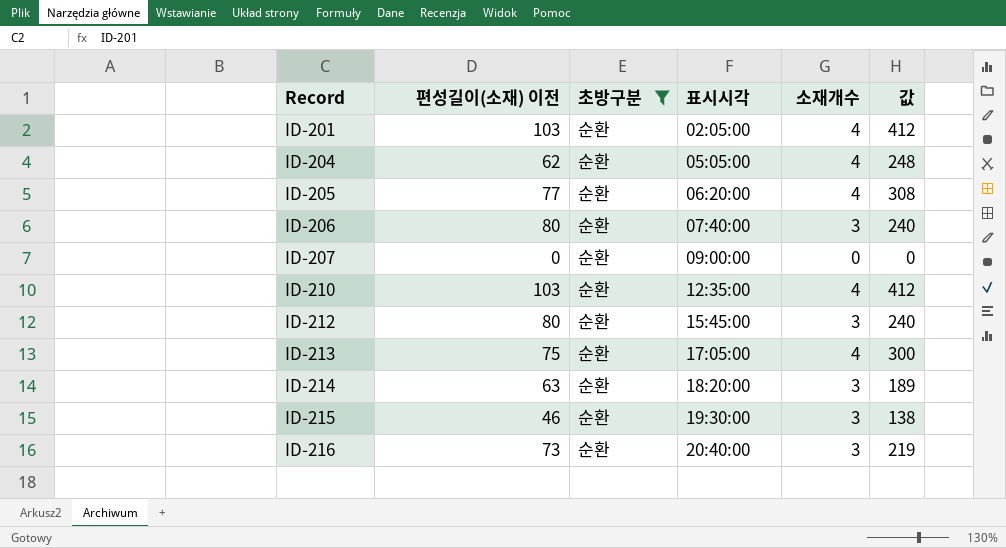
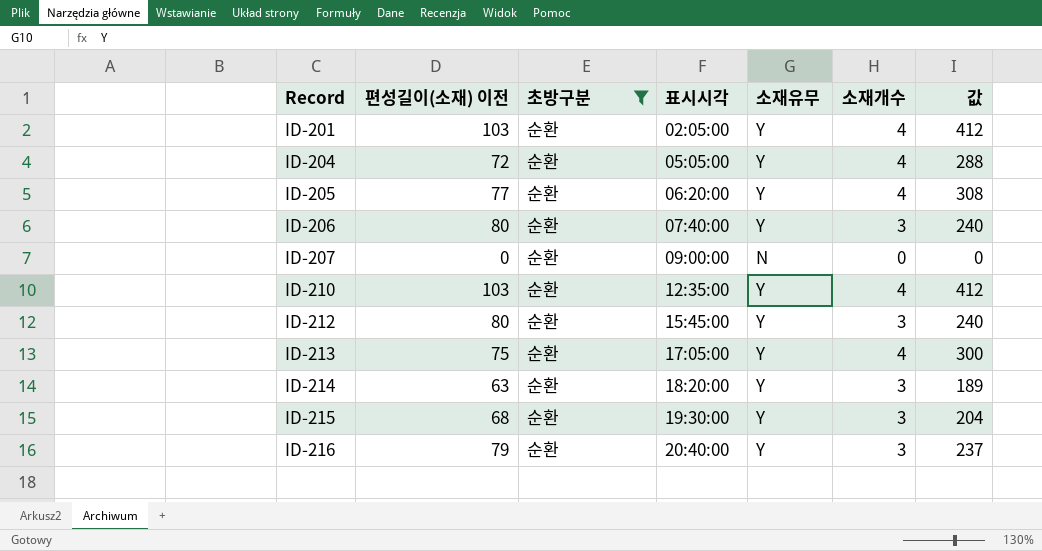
column 소재유무 | position: none -> 5
ID-204 | 편성길이(소재) 이전: 62 -> 72
ID-204 | 값: 248 -> 288
ID-215 | 편성길이(소재) 이전: 46 -> 68
ID-215 | 값: 138 -> 204
ID-216 | 편성길이(소재) 이전: 73 -> 79
ID-216 | 값: 219 -> 237

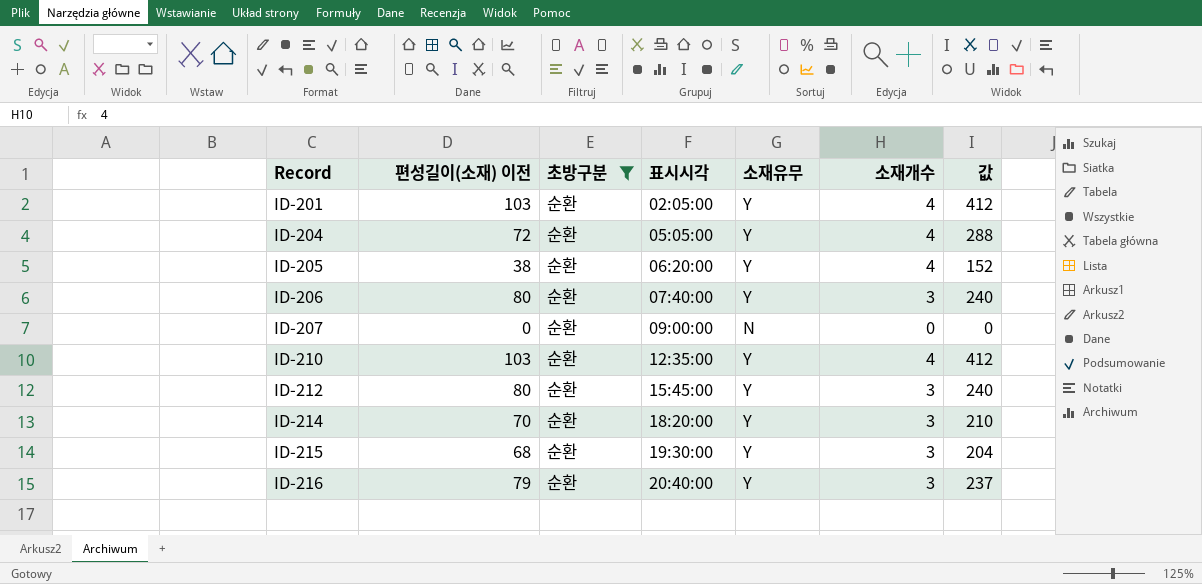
row ID-213: 75 | 순환 | 17:05:00 | Y | 4 | 300 -> none
ID-205 | 편성길이(소재) 이전: 77 -> 38
ID-205 | 값: 308 -> 152
ID-214 | 편성길이(소재) 이전: 63 -> 70
ID-214 | 값: 189 -> 210

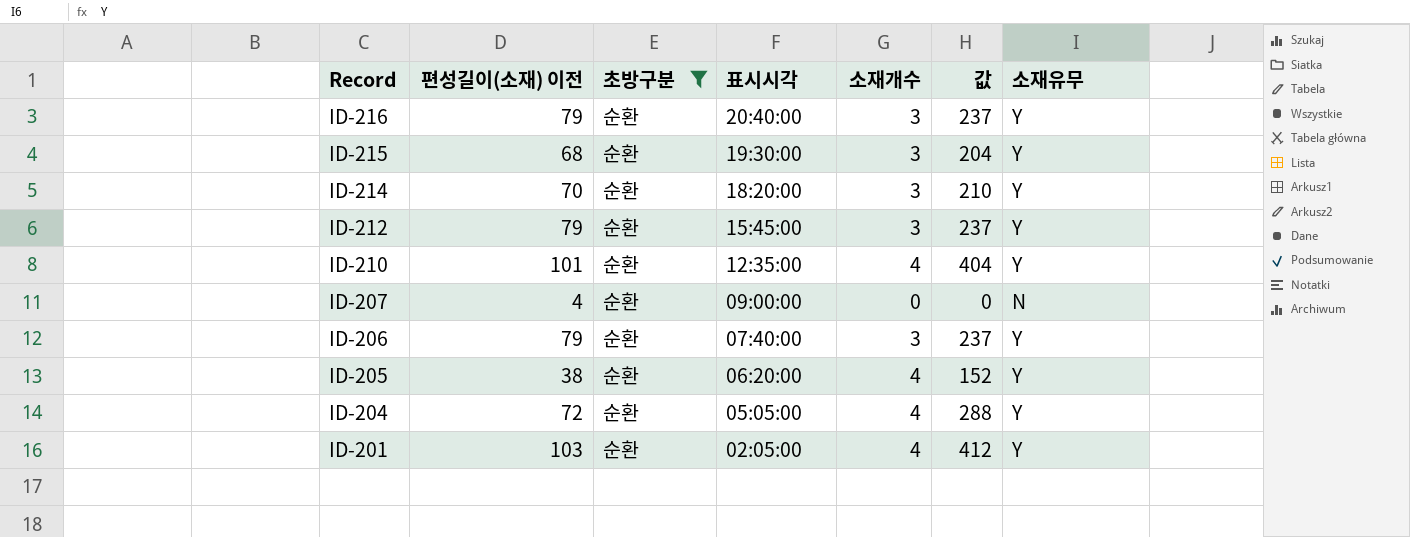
row order: Record ascending -> Record descending
column 소재유무 | position: 5 -> 7
ID-212 | 편성길이(소재) 이전: 80 -> 79
ID-212 | 값: 240 -> 237
ID-210 | 편성길이(소재) 이전: 103 -> 101
ID-210 | 값: 412 -> 404
ID-207 | 편성길이(소재) 이전: 0 -> 4
ID-206 | 편성길이(소재) 이전: 80 -> 79
ID-206 | 값: 240 -> 237

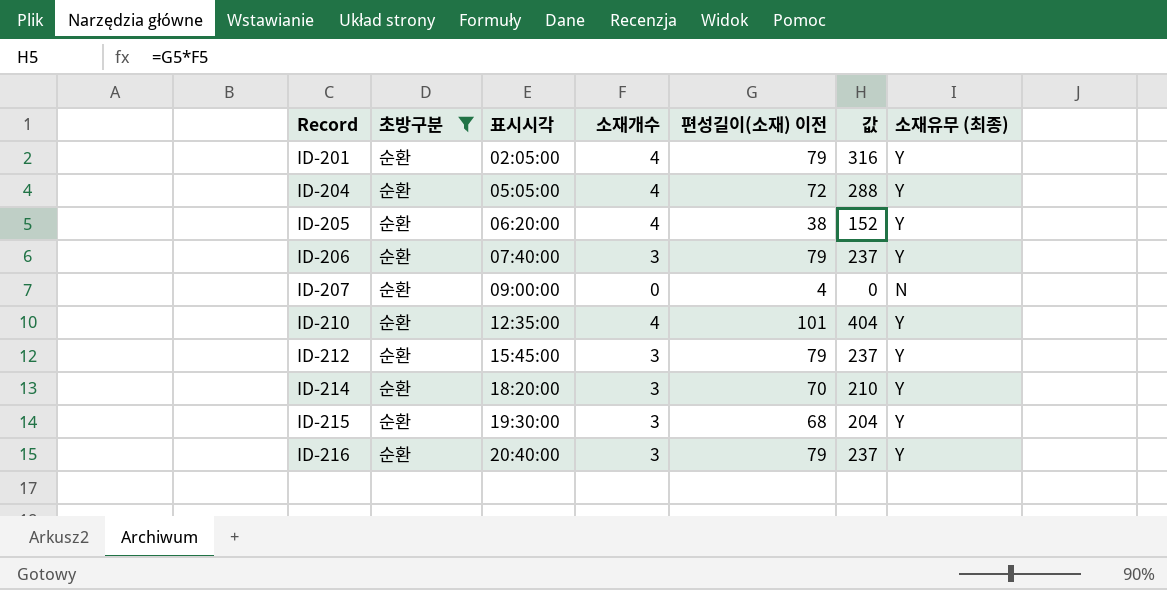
row order: Record descending -> Record ascending
column 편성길이(소재) 이전 | position: 2 -> 5
column name: 소재유무 -> 소재유무 (최종)
ID-201 | 편성길이(소재) 이전: 103 -> 79
ID-201 | 값: 412 -> 316

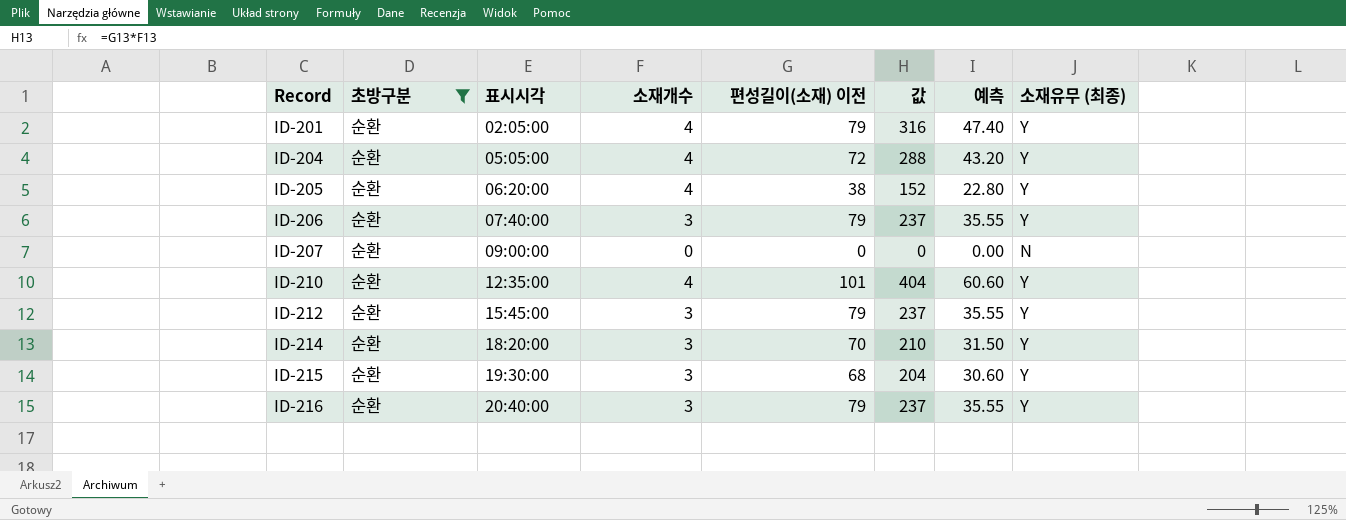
column 예측 | formula: none -> [값] * 0.15
ID-207 | 편성길이(소재) 이전: 4 -> 0

